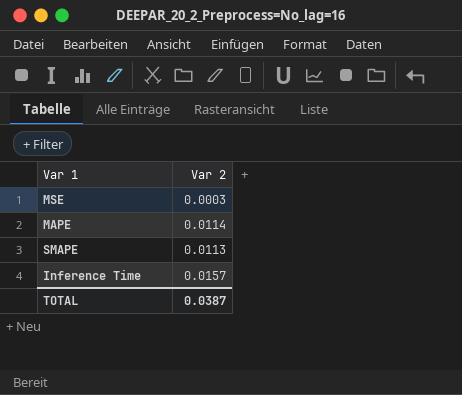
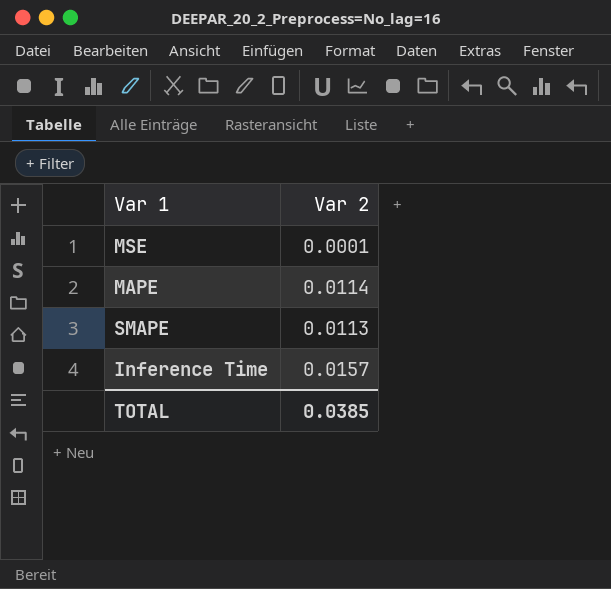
MSE | Var 2: 0.0003 -> 0.0001
TOTAL | Var 2: 0.0387 -> 0.0385

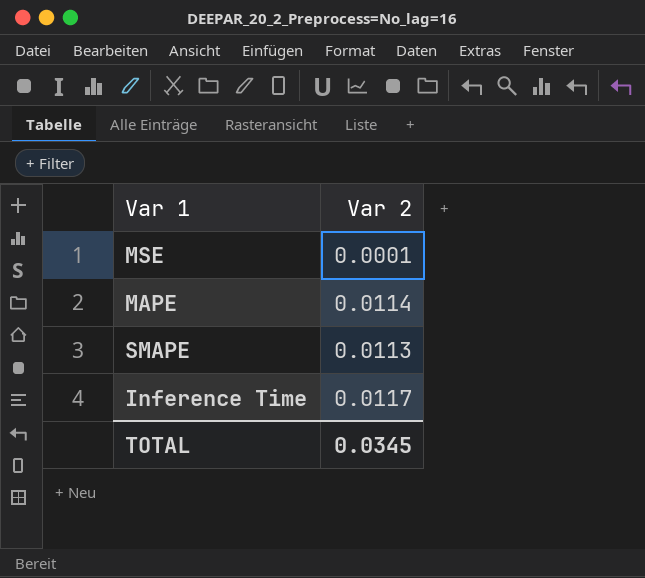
Inference Time | Var 2: 0.0157 -> 0.0117
TOTAL | Var 2: 0.0385 -> 0.0345

